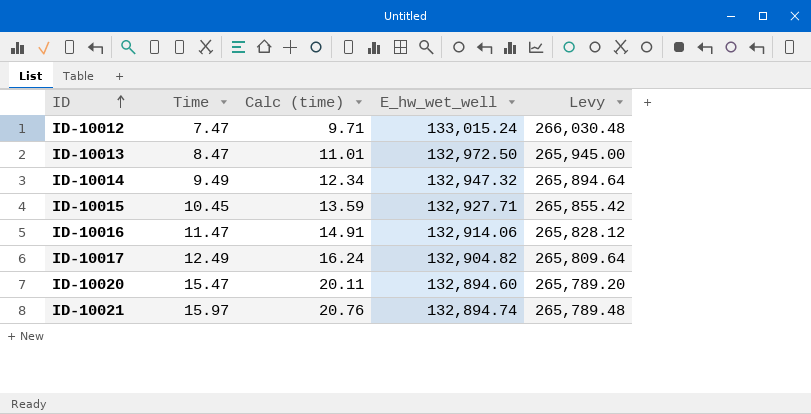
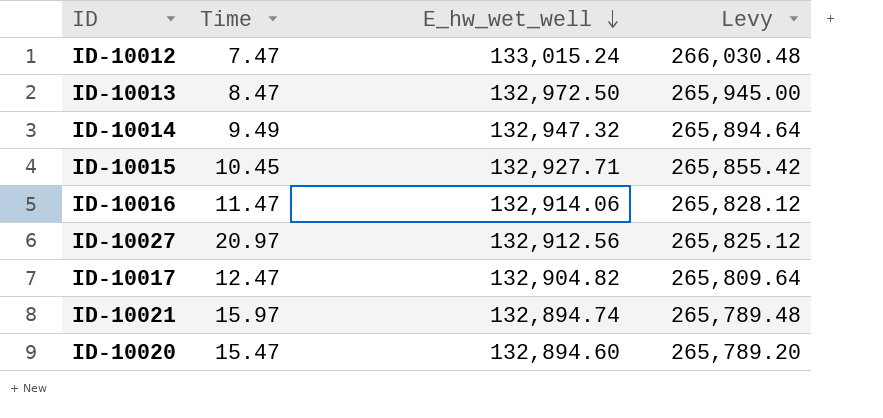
row order: ID ascending -> E_hw_wet_well descending
column Calc (time) | formula: [Time] * 1.3 -> none
row ID-10027: none -> 20.97 | 132,912.56 | 265,825.12
ID-10017 | Time: 12.49 -> 12.47

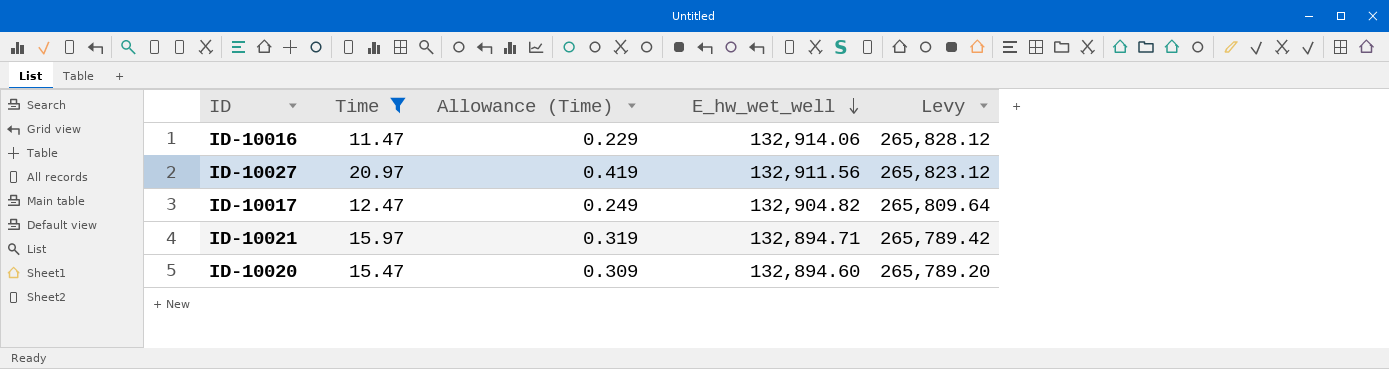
filter: none -> Time >= 11.47
column Allowance (Time) | formula: none -> [Time] * 0.02
ID-10027 | E_hw_wet_well: 132,912.56 -> 132,911.56
ID-10027 | Levy: 265,825.12 -> 265,823.12
ID-10021 | E_hw_wet_well: 132,894.74 -> 132,894.71
ID-10021 | Levy: 265,789.48 -> 265,789.42

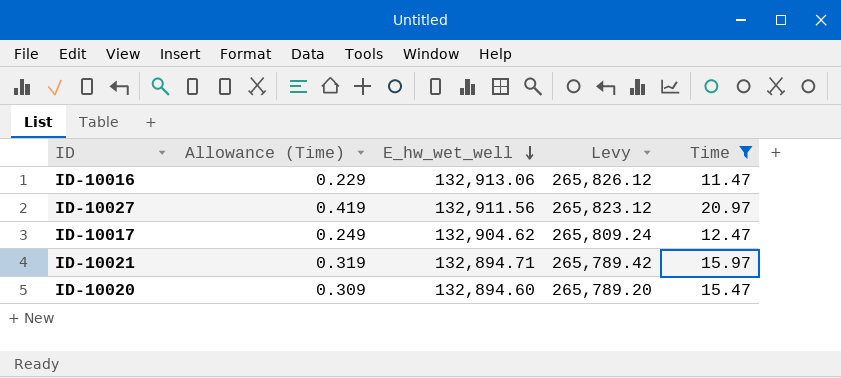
column Time | position: 2 -> 5
ID-10016 | E_hw_wet_well: 132,914.06 -> 132,913.06
ID-10016 | Levy: 265,828.12 -> 265,826.12
ID-10017 | E_hw_wet_well: 132,904.82 -> 132,904.62
ID-10017 | Levy: 265,809.64 -> 265,809.24

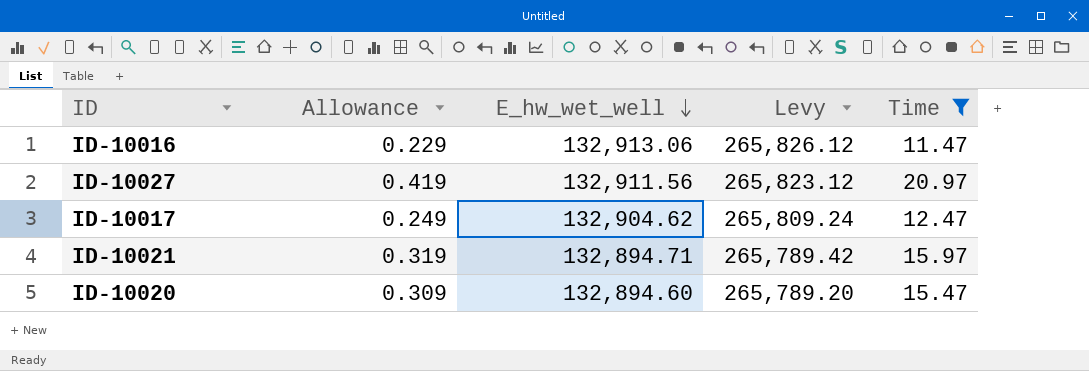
column name: Allowance (Time) -> Allowance

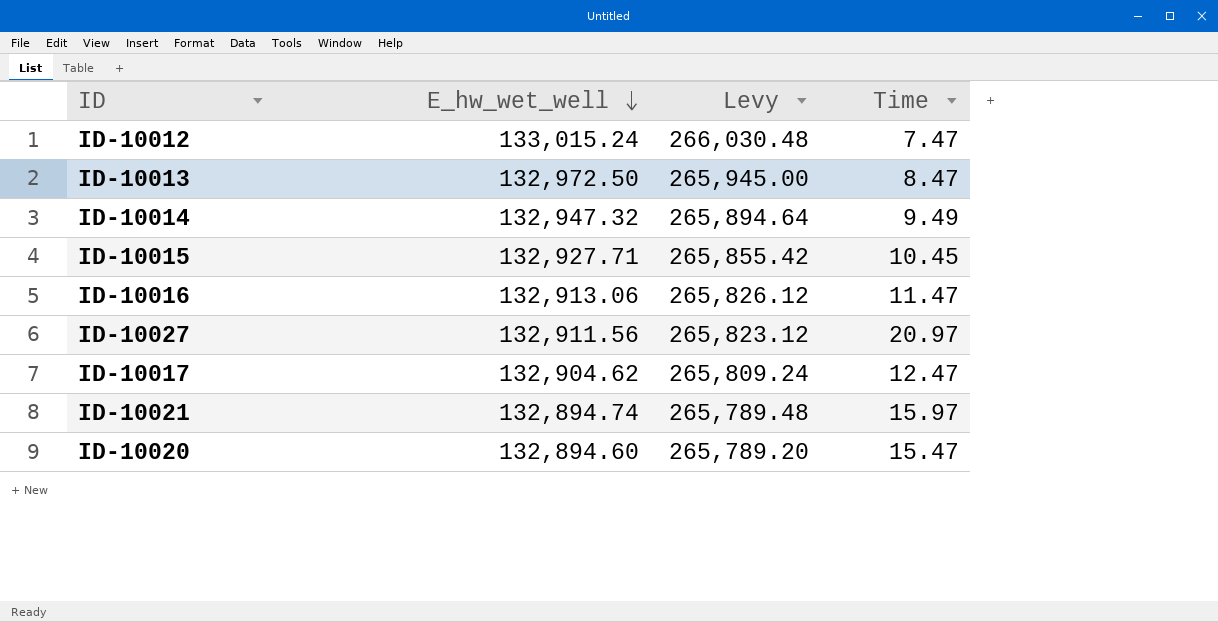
filter: Time >= 11.47 -> none
column Allowance | formula: [Time] * 0.02 -> none
ID-10021 | E_hw_wet_well: 132,894.71 -> 132,894.74
ID-10021 | Levy: 265,789.42 -> 265,789.48

